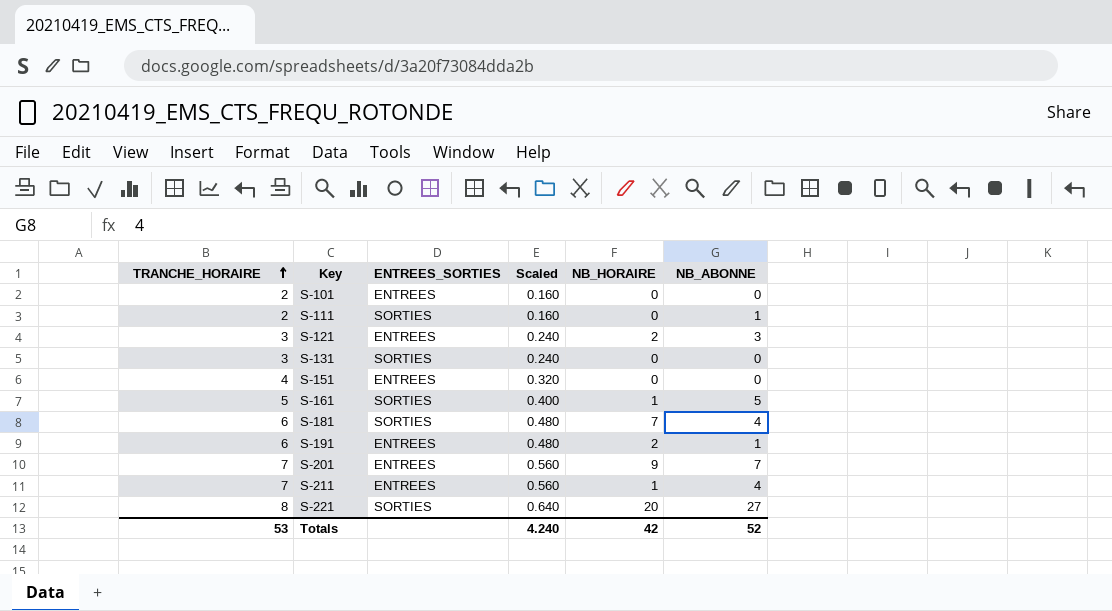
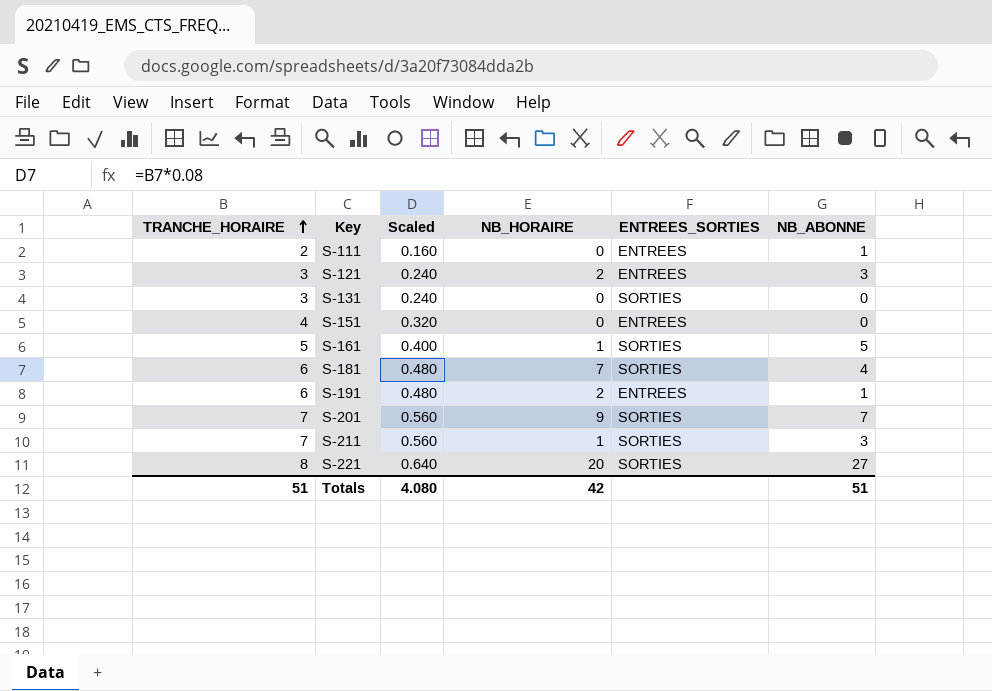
column ENTREES_SORTIES | position: 3 -> 5
row S-101: 2 | ENTREES | 0.160 | 0 | 0 -> none
S-111 | ENTREES_SORTIES: SORTIES -> ENTREES
S-201 | ENTREES_SORTIES: ENTREES -> SORTIES
S-211 | ENTREES_SORTIES: ENTREES -> SORTIES
S-211 | NB_ABONNE: 4 -> 3
Totals | TRANCHE_HORAIRE: 53 -> 51
Totals | Scaled: 4.240 -> 4.080
Totals | NB_ABONNE: 52 -> 51

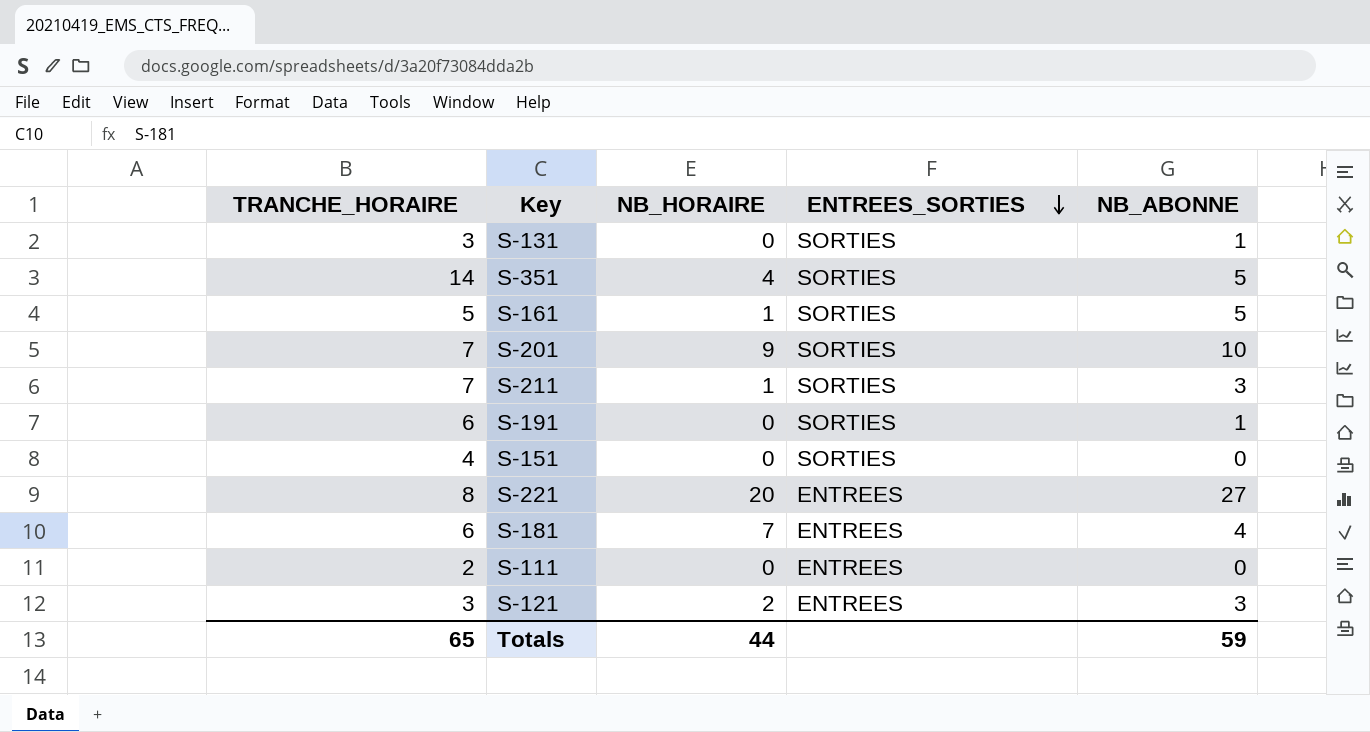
row order: TRANCHE_HORAIRE ascending -> ENTREES_SORTIES descending
column Scaled | formula: [TRANCHE_HORAIRE] * 0.08 -> none
S-131 | NB_ABONNE: 0 -> 1
row S-351: none -> 14 | 4 | SORTIES | 5
S-201 | NB_ABONNE: 7 -> 10
S-191 | NB_HORAIRE: 2 -> 0
S-191 | ENTREES_SORTIES: ENTREES -> SORTIES
S-151 | ENTREES_SORTIES: ENTREES -> SORTIES
S-221 | ENTREES_SORTIES: SORTIES -> ENTREES
S-181 | ENTREES_SORTIES: SORTIES -> ENTREES
S-111 | NB_ABONNE: 1 -> 0
Totals | TRANCHE_HORAIRE: 51 -> 65
Totals | NB_HORAIRE: 42 -> 44
Totals | NB_ABONNE: 51 -> 59

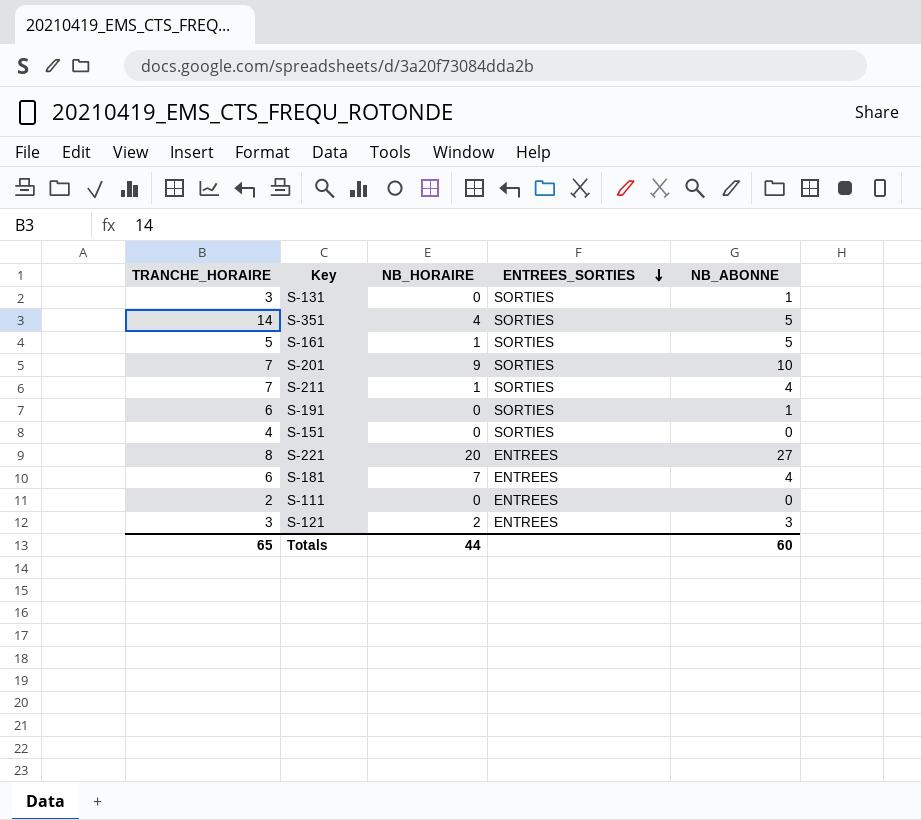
S-211 | NB_ABONNE: 3 -> 4
Totals | NB_ABONNE: 59 -> 60

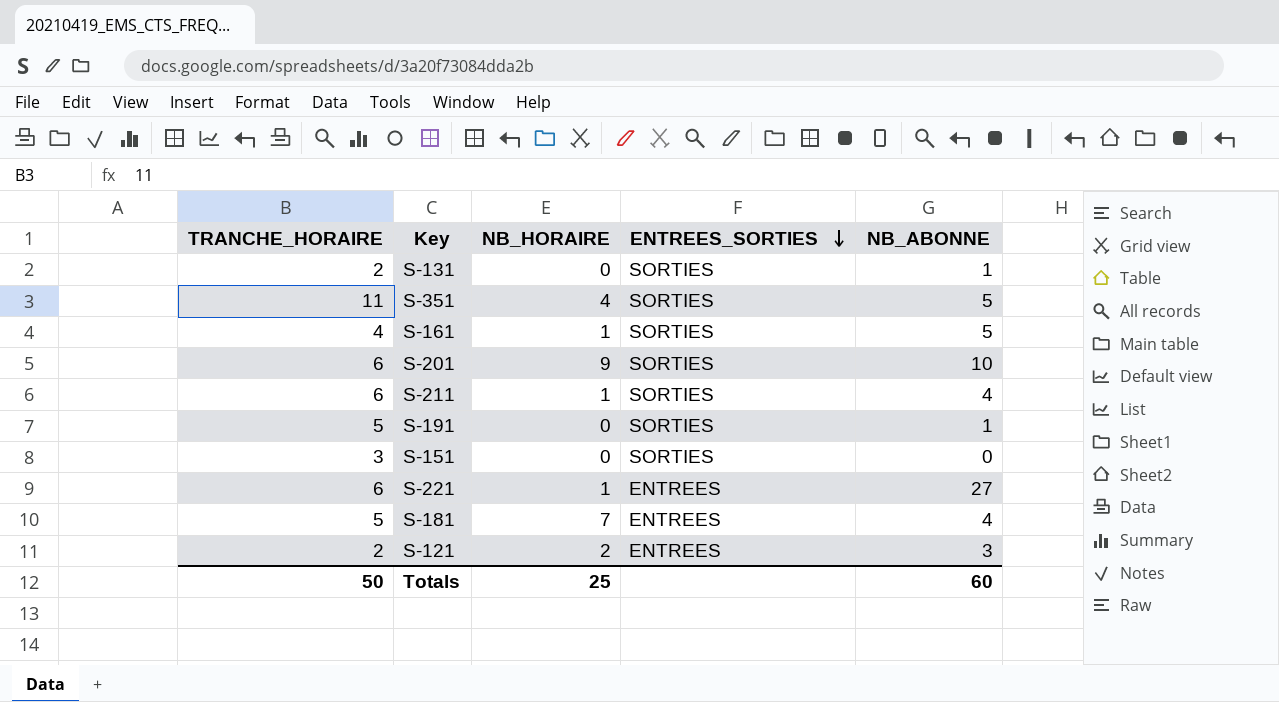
row S-111: 2 | 0 | ENTREES | 0 -> none
S-131 | TRANCHE_HORAIRE: 3 -> 2
S-351 | TRANCHE_HORAIRE: 14 -> 11
S-161 | TRANCHE_HORAIRE: 5 -> 4
S-201 | TRANCHE_HORAIRE: 7 -> 6
S-211 | TRANCHE_HORAIRE: 7 -> 6
S-191 | TRANCHE_HORAIRE: 6 -> 5
S-151 | TRANCHE_HORAIRE: 4 -> 3
S-221 | TRANCHE_HORAIRE: 8 -> 6
S-221 | NB_HORAIRE: 20 -> 1
S-181 | TRANCHE_HORAIRE: 6 -> 5
S-121 | TRANCHE_HORAIRE: 3 -> 2
Totals | TRANCHE_HORAIRE: 65 -> 50
Totals | NB_HORAIRE: 44 -> 25

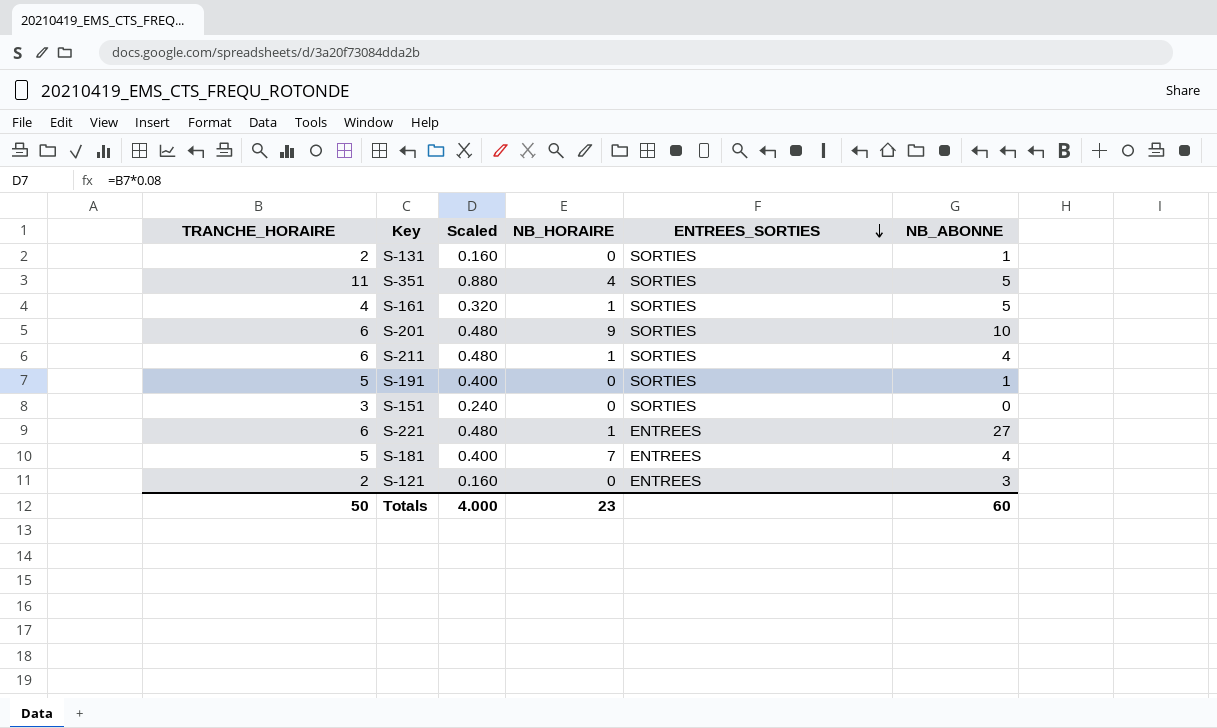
column Scaled | formula: none -> [TRANCHE_HORAIRE] * 0.08
S-121 | NB_HORAIRE: 2 -> 0
Totals | NB_HORAIRE: 25 -> 23

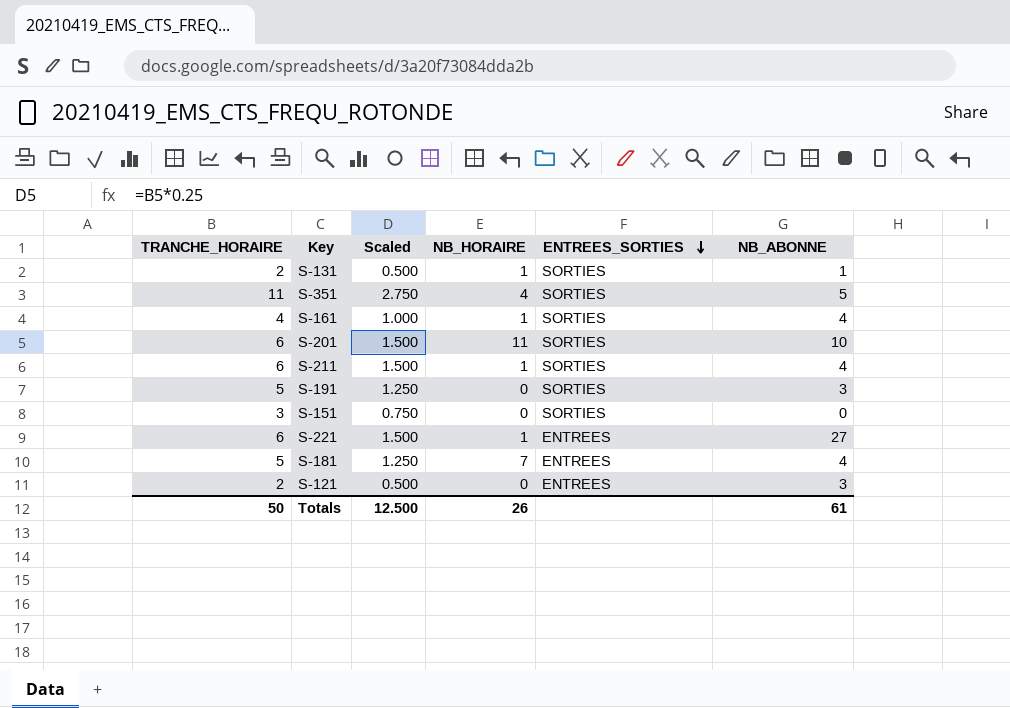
column Scaled | formula: [TRANCHE_HORAIRE] * 0.08 -> [TRANCHE_HORAIRE] * 0.25
S-131 | NB_HORAIRE: 0 -> 1
S-161 | NB_ABONNE: 5 -> 4
S-201 | NB_HORAIRE: 9 -> 11
S-191 | NB_ABONNE: 1 -> 3
Totals | Scaled: 4.000 -> 12.500
Totals | NB_HORAIRE: 23 -> 26
Totals | NB_ABONNE: 60 -> 61

